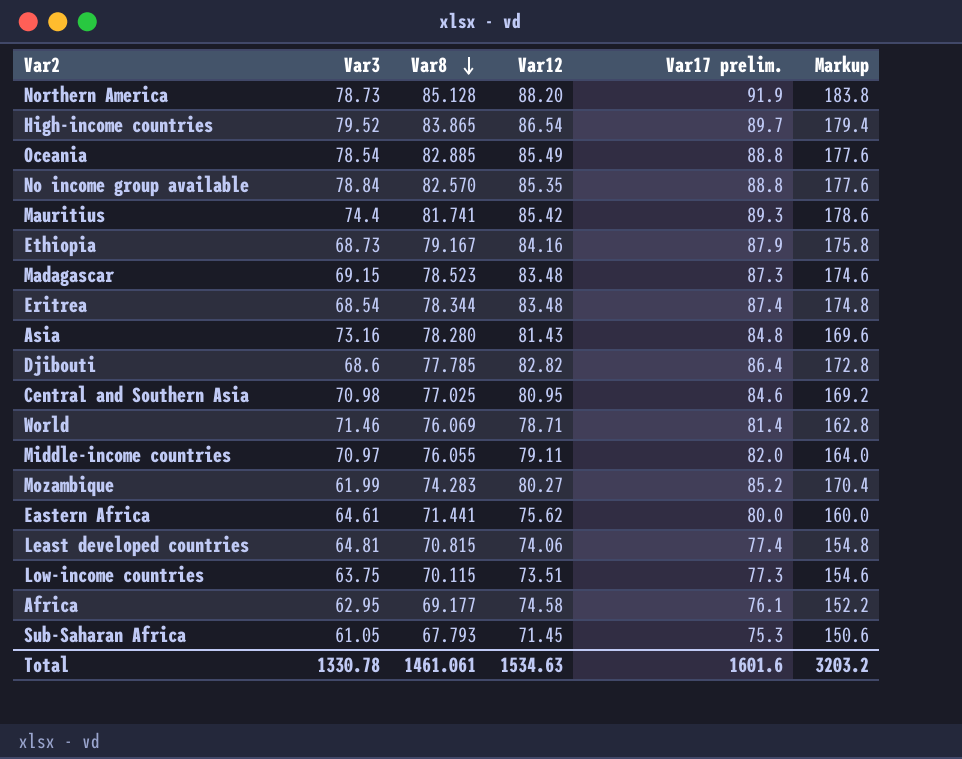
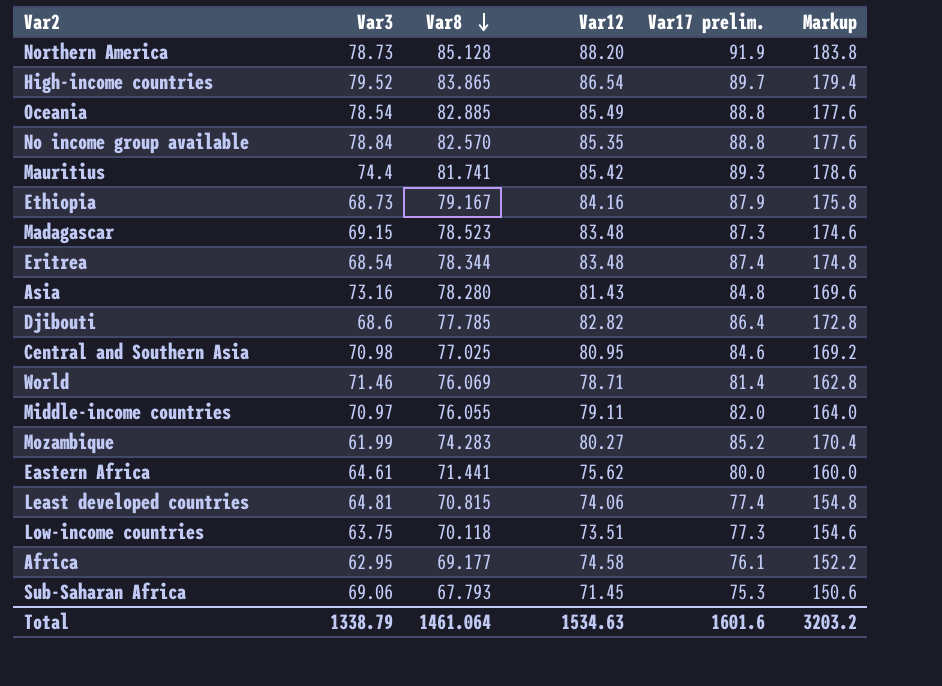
Low-income countries | Var8: 70.115 -> 70.118
Sub-Saharan Africa | Var3: 61.05 -> 69.06
Total | Var3: 1330.78 -> 1338.79
Total | Var8: 1461.061 -> 1461.064

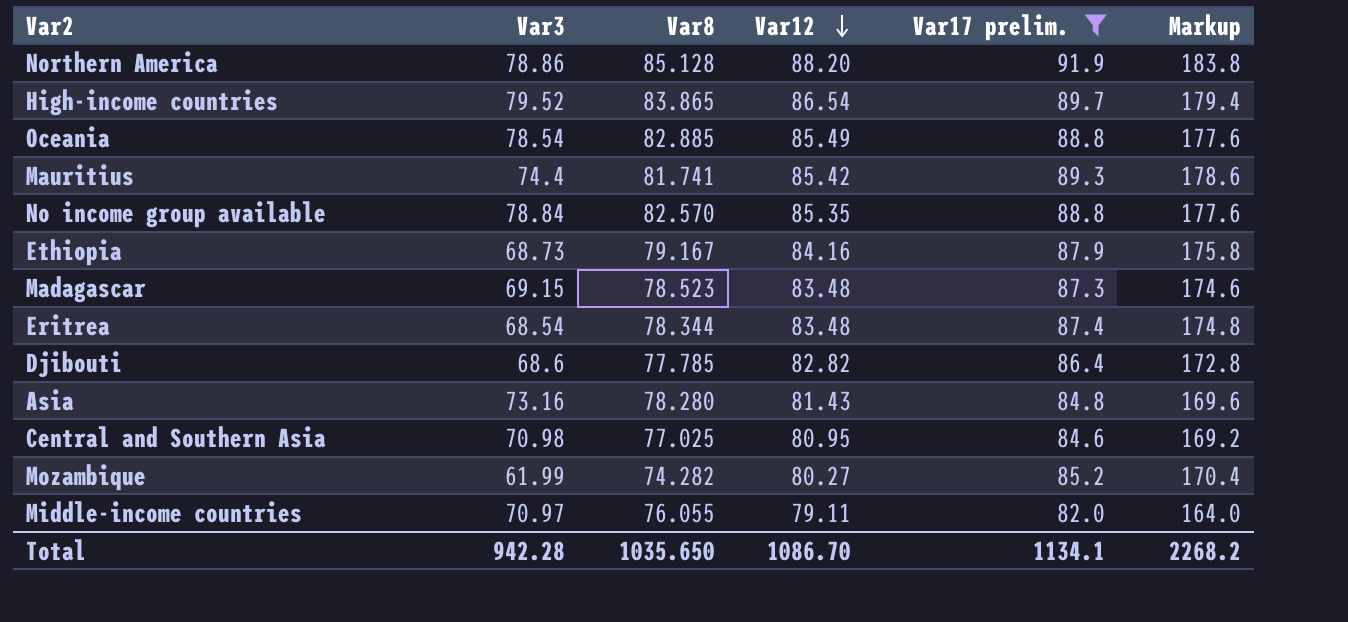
filter: none -> Var17 prelim. >= 82.0
row order: Var8 descending -> Var12 descending
Northern America | Var3: 78.73 -> 78.86
Mozambique | Var8: 74.283 -> 74.282
Total | Var3: 1338.79 -> 942.28
Total | Var8: 1461.064 -> 1035.650
Total | Var12: 1534.63 -> 1086.70
Total | Var17 prelim.: 1601.6 -> 1134.1
Total | Markup: 3203.2 -> 2268.2

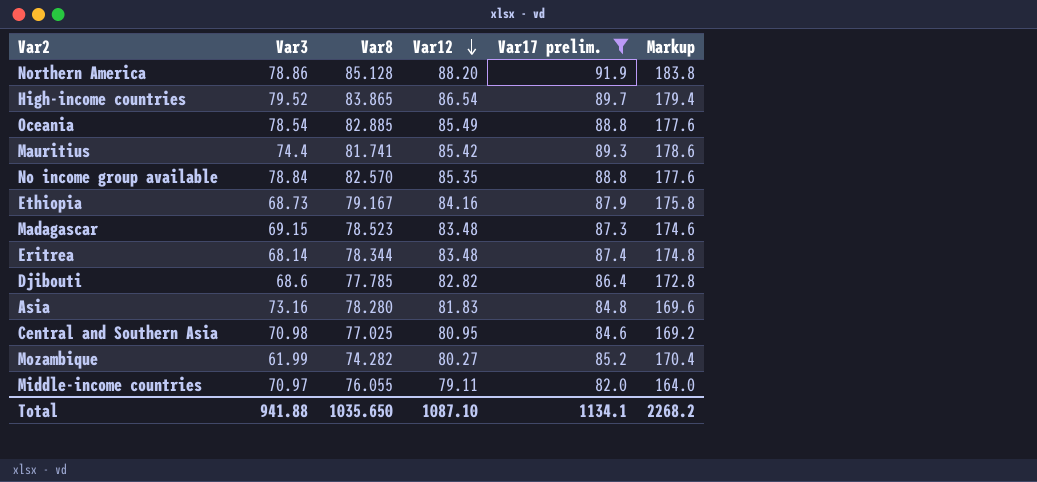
Eritrea | Var3: 68.54 -> 68.14
Asia | Var12: 81.43 -> 81.83
Total | Var3: 942.28 -> 941.88
Total | Var12: 1086.70 -> 1087.10

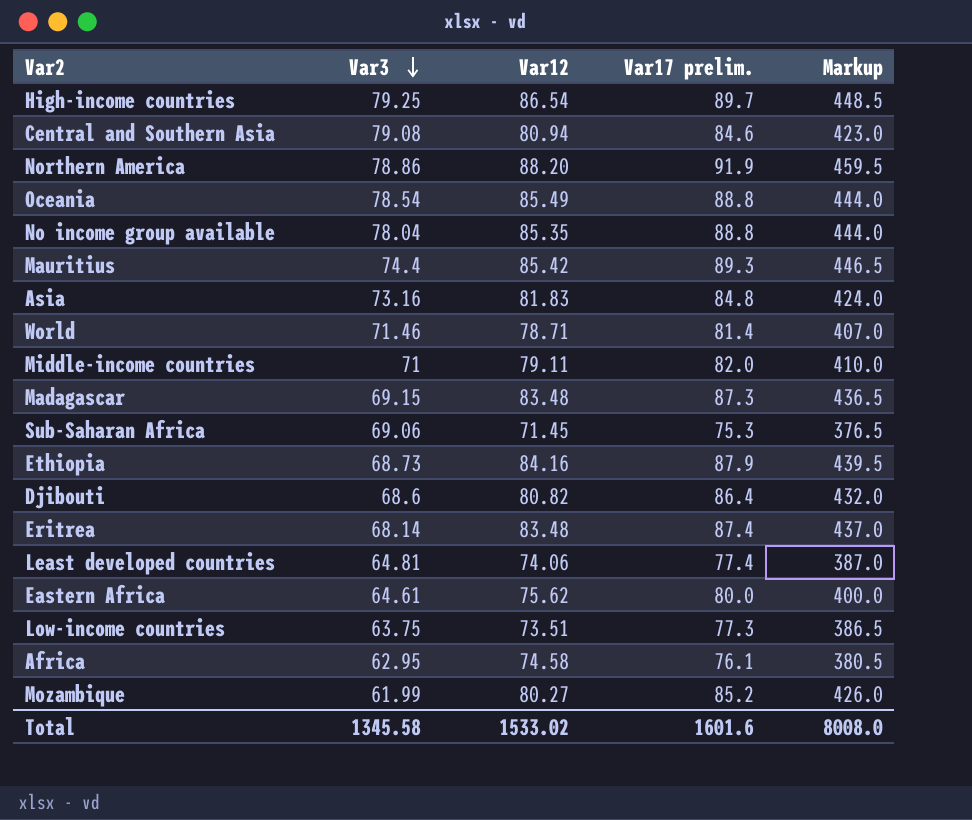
filter: Var17 prelim. >= 82.0 -> none
row order: Var12 descending -> Var3 descending
column Var8 | position: 3 -> none
column Markup | formula: [Var17 prelim.] * 2 -> [Var17 prelim.] * 5
High-income countries | Var3: 79.52 -> 79.25
Central and Southern Asia | Var3: 70.98 -> 79.08
Central and Southern Asia | Var12: 80.95 -> 80.94
No income group available | Var3: 78.84 -> 78.04
Middle-income countries | Var3: 70.97 -> 71
Djibouti | Var12: 82.82 -> 80.82
Total | Var3: 941.88 -> 1345.58
Total | Var12: 1087.10 -> 1533.02
Total | Var17 prelim.: 1134.1 -> 1601.6
Total | Markup: 2268.2 -> 8008.0

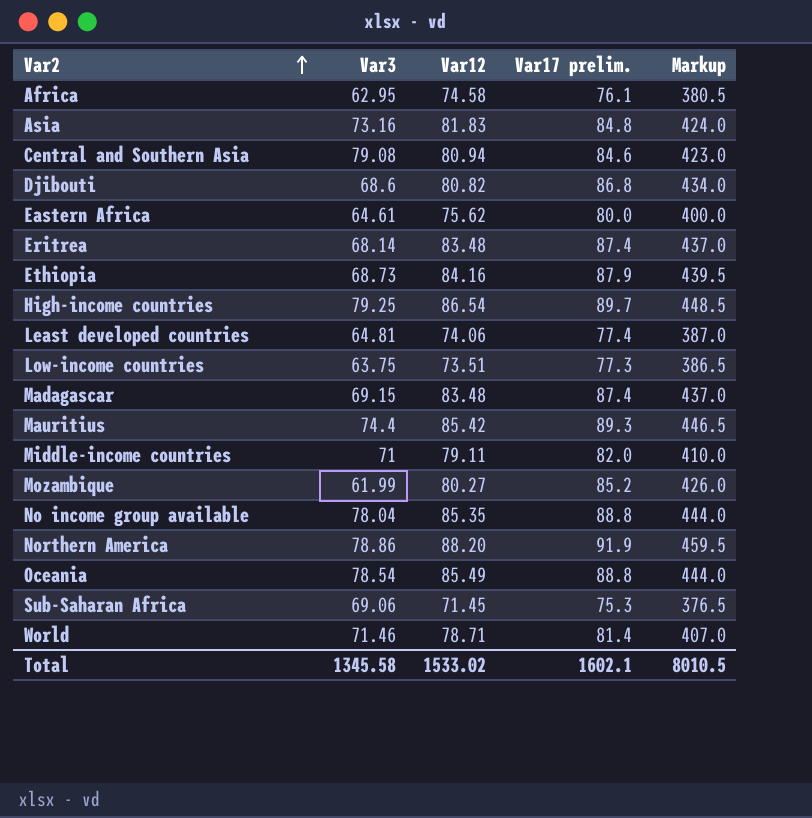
row order: Var3 descending -> Var2 ascending
Djibouti | Var17 prelim.: 86.4 -> 86.8
Djibouti | Markup: 432.0 -> 434.0
Madagascar | Var17 prelim.: 87.3 -> 87.4
Madagascar | Markup: 436.5 -> 437.0
Total | Var17 prelim.: 1601.6 -> 1602.1
Total | Markup: 8008.0 -> 8010.5

